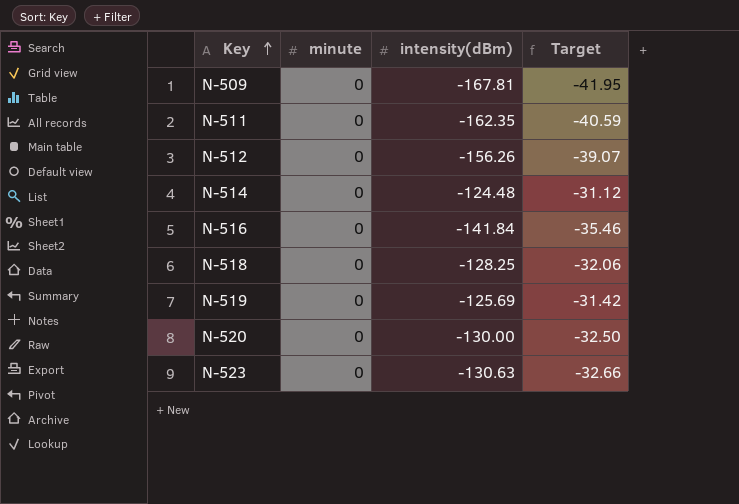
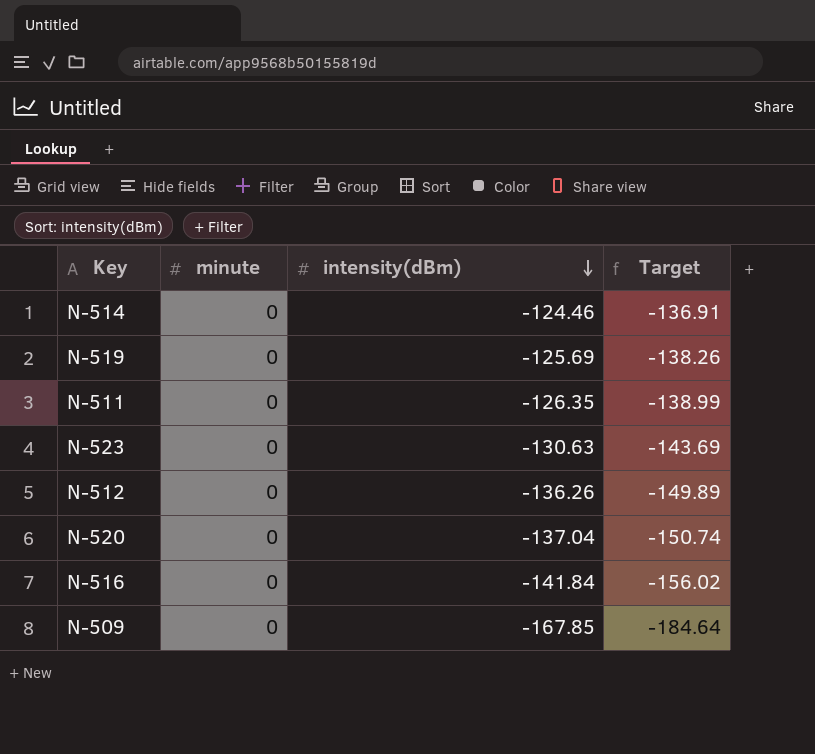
row order: Key ascending -> intensity(dBm) descending
column Target | formula: [intensity(dBm)] * 0.25 -> [intensity(dBm)] * 1.1
row N-518: 0 | -128.25 | -32.06 -> none
N-514 | intensity(dBm): -124.48 -> -124.46
N-511 | intensity(dBm): -162.35 -> -126.35
N-512 | intensity(dBm): -156.26 -> -136.26
N-520 | intensity(dBm): -130.00 -> -137.04
N-509 | intensity(dBm): -167.81 -> -167.85

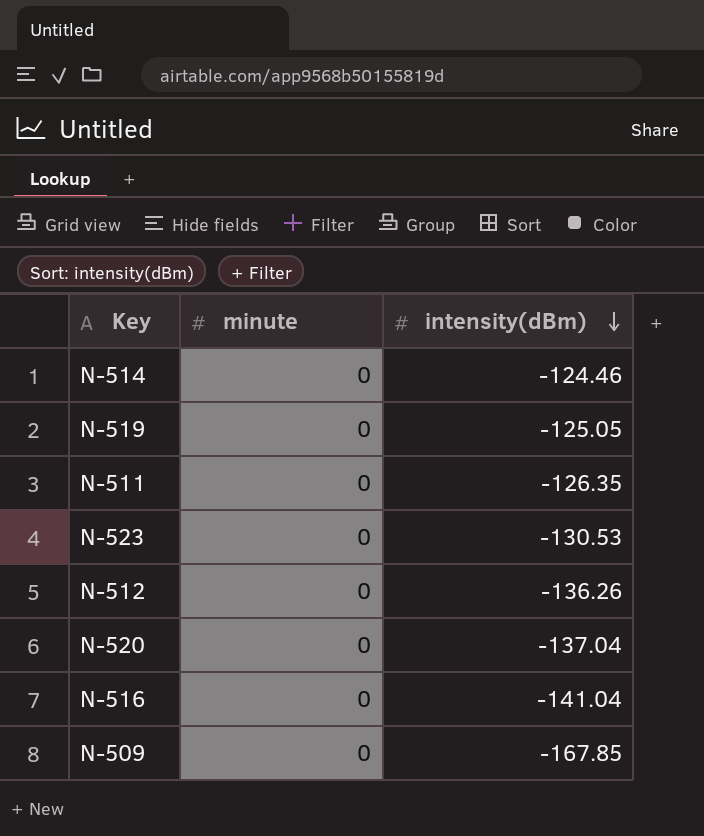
column Target | formula: [intensity(dBm)] * 1.1 -> none
N-519 | intensity(dBm): -125.69 -> -125.05
N-523 | intensity(dBm): -130.63 -> -130.53
N-516 | intensity(dBm): -141.84 -> -141.04

